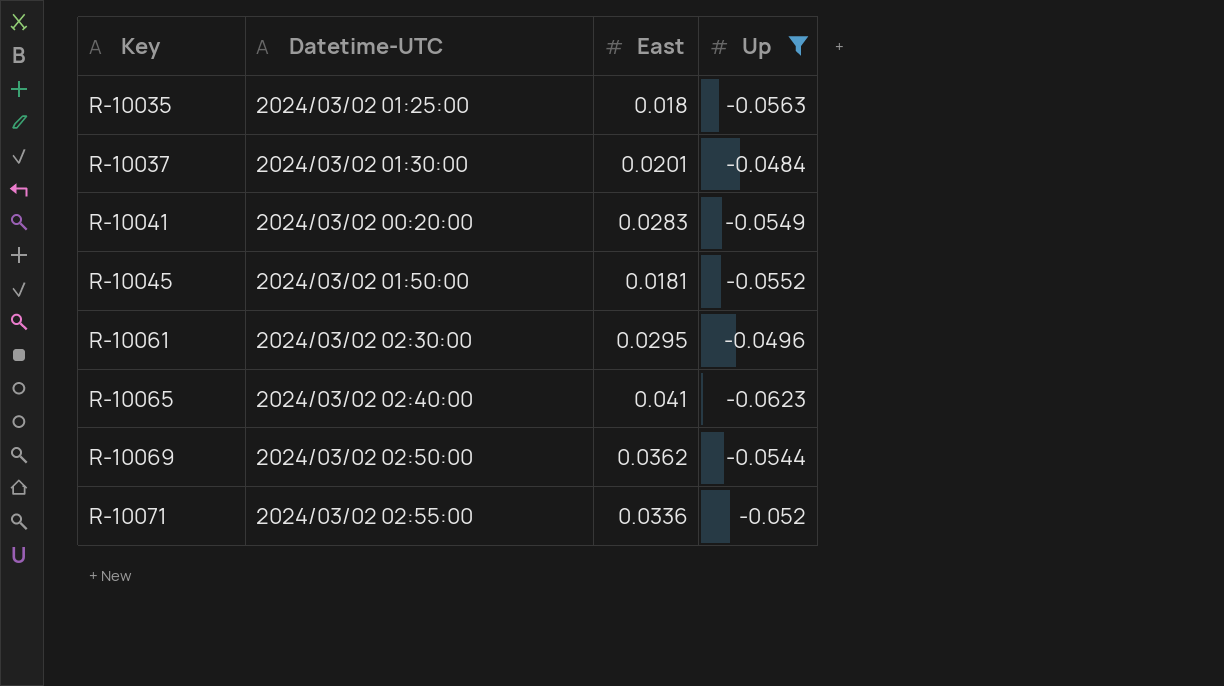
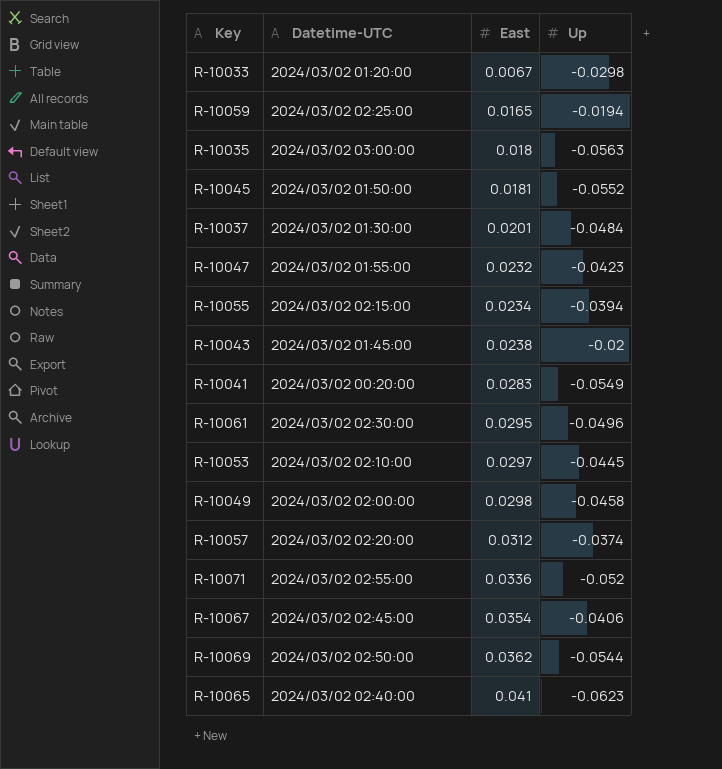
filter: Up <= -0.0484 -> none
row order: Key ascending -> East ascending
R-10035 | Datetime-UTC: 2024/03/02 01:25:00 -> 2024/03/02 03:00:00

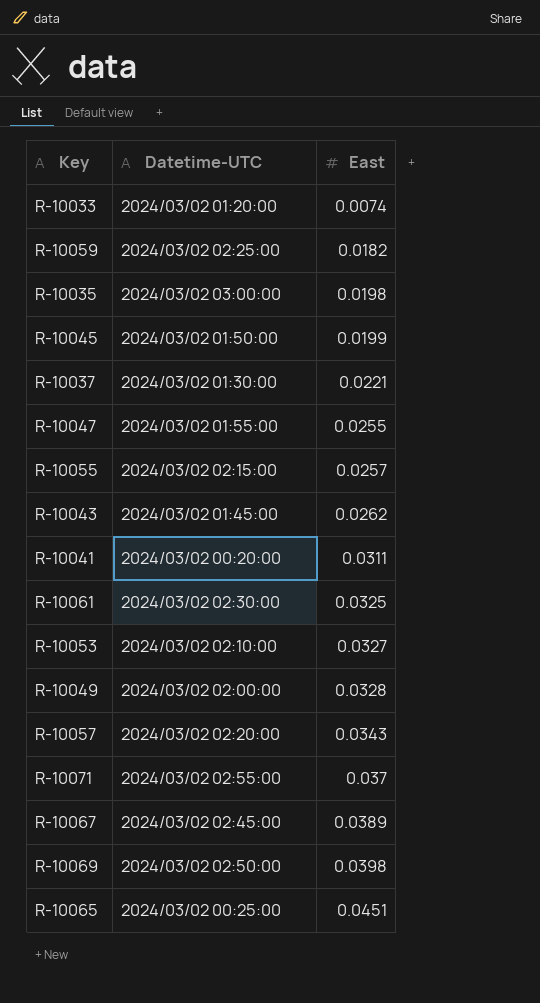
column Up | position: 4 -> none
R-10033 | East: 0.0067 -> 0.0074
R-10059 | East: 0.0165 -> 0.0182
R-10035 | East: 0.018 -> 0.0198
R-10045 | East: 0.0181 -> 0.0199
R-10037 | East: 0.0201 -> 0.0221
R-10047 | East: 0.0232 -> 0.0255
R-10055 | East: 0.0234 -> 0.0257
R-10043 | East: 0.0238 -> 0.0262
R-10041 | East: 0.0283 -> 0.0311
R-10061 | East: 0.0295 -> 0.0325
R-10053 | East: 0.0297 -> 0.0327
R-10049 | East: 0.0298 -> 0.0328
R-10057 | East: 0.0312 -> 0.0343
R-10071 | East: 0.0336 -> 0.037
R-10067 | East: 0.0354 -> 0.0389
R-10069 | East: 0.0362 -> 0.0398
R-10065 | Datetime-UTC: 2024/03/02 02:40:00 -> 2024/03/02 00:25:00
R-10065 | East: 0.041 -> 0.0451

